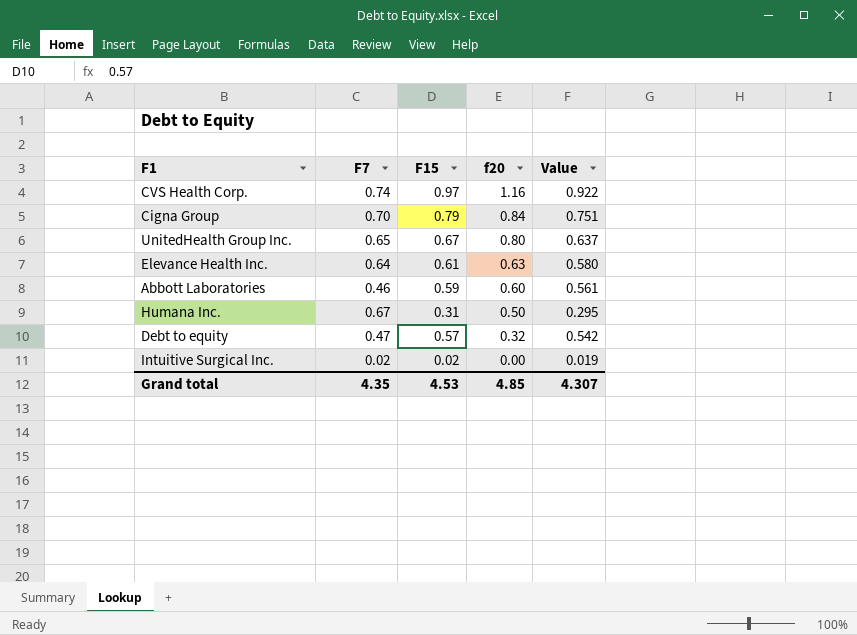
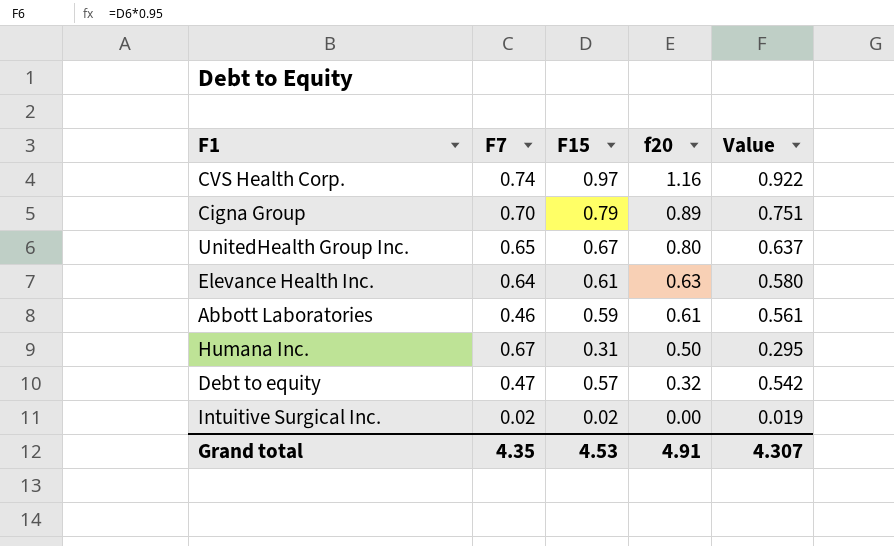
Cigna Group | f20: 0.84 -> 0.89
Abbott Laboratories | f20: 0.60 -> 0.61
Grand total | f20: 4.85 -> 4.91

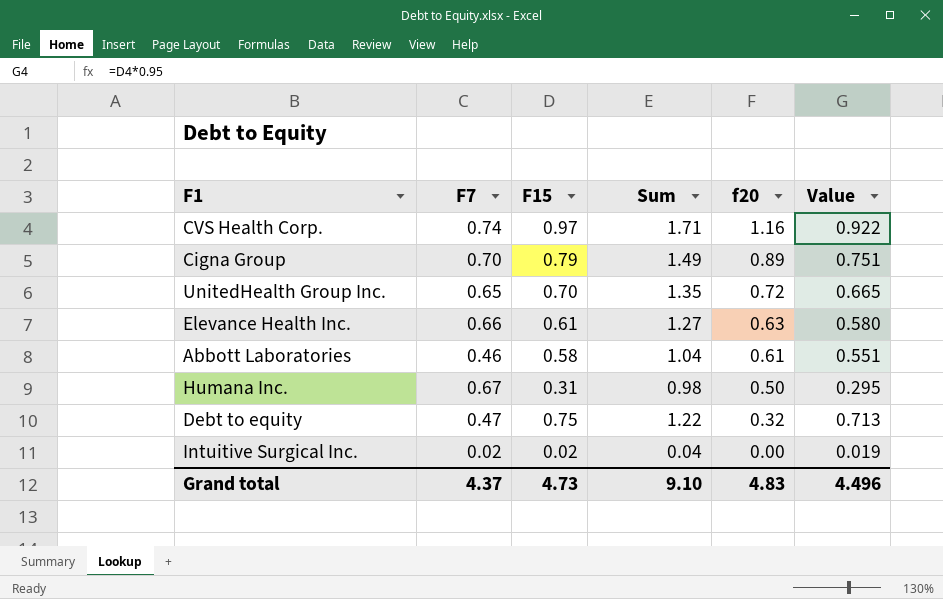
column Sum | formula: none -> [F7] + [F15]
UnitedHealth Group Inc. | F15: 0.67 -> 0.70
UnitedHealth Group Inc. | f20: 0.80 -> 0.72
UnitedHealth Group Inc. | Value: 0.637 -> 0.665
Elevance Health Inc. | F7: 0.64 -> 0.66
Abbott Laboratories | F15: 0.59 -> 0.58
Abbott Laboratories | Value: 0.561 -> 0.551
Debt to equity | F15: 0.57 -> 0.75
Debt to equity | Value: 0.542 -> 0.713
Grand total | F7: 4.35 -> 4.37
Grand total | F15: 4.53 -> 4.73
Grand total | f20: 4.91 -> 4.83
Grand total | Value: 4.307 -> 4.496

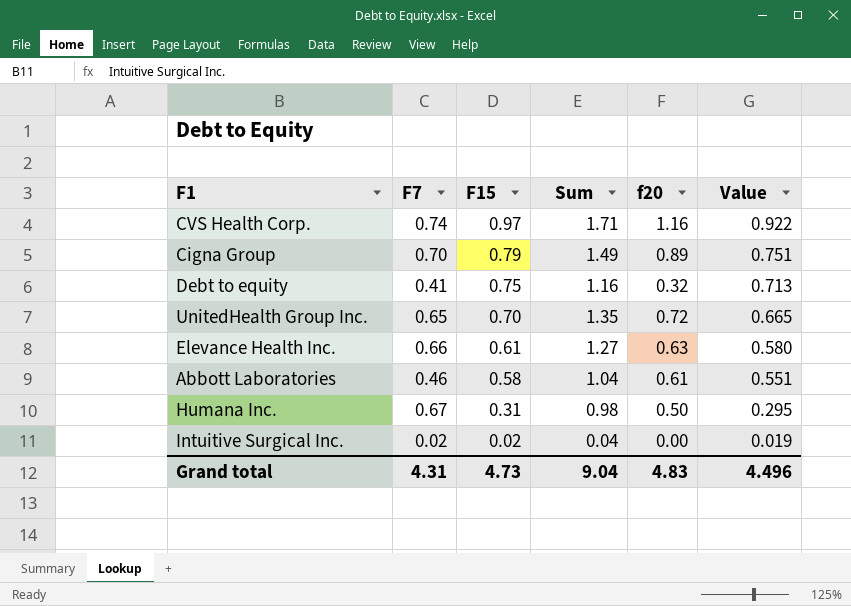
row order: f20 descending -> F15 descending
Debt to equity | F7: 0.47 -> 0.41
Debt to equity | Sum: 1.22 -> 1.16
Grand total | F7: 4.37 -> 4.31
Grand total | Sum: 9.10 -> 9.04

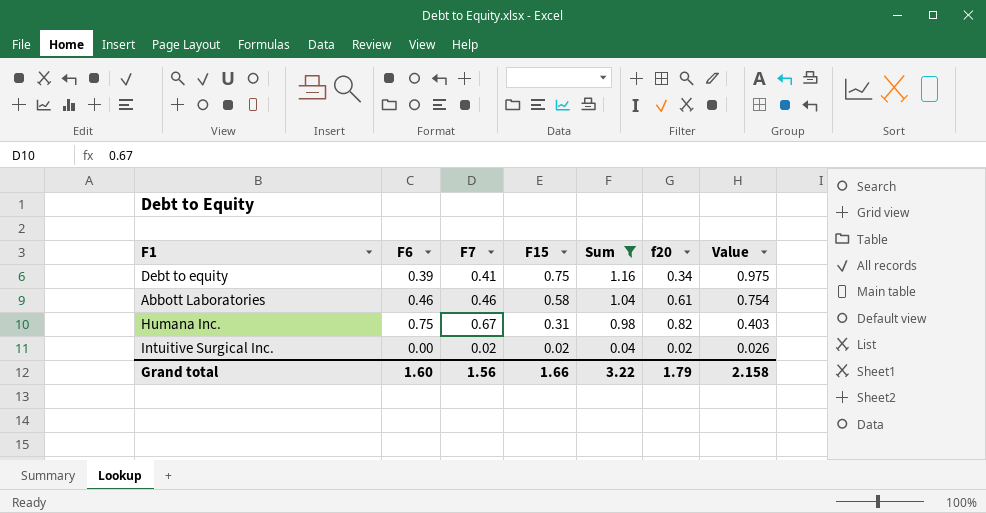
filter: none -> Sum <= 1.16
column F6 | position: none -> 2
column Value | formula: [F15] * 0.95 -> [F15] * 1.3
Debt to equity | f20: 0.32 -> 0.34
Humana Inc. | f20: 0.50 -> 0.82
Intuitive Surgical Inc. | f20: 0.00 -> 0.02
Grand total | F7: 4.31 -> 1.56
Grand total | F15: 4.73 -> 1.66
Grand total | Sum: 9.04 -> 3.22
Grand total | f20: 4.83 -> 1.79
Grand total | Value: 4.496 -> 2.158

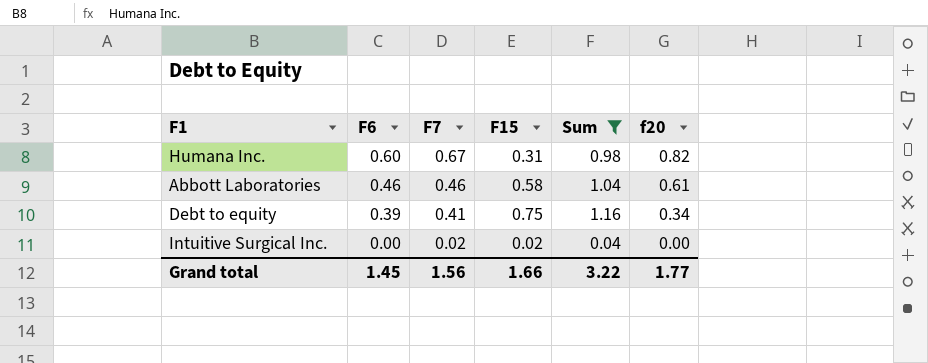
row order: F15 descending -> F6 descending
column Value | formula: [F15] * 1.3 -> none
Humana Inc. | F6: 0.75 -> 0.60
Intuitive Surgical Inc. | f20: 0.02 -> 0.00
Grand total | F6: 1.60 -> 1.45
Grand total | f20: 1.79 -> 1.77

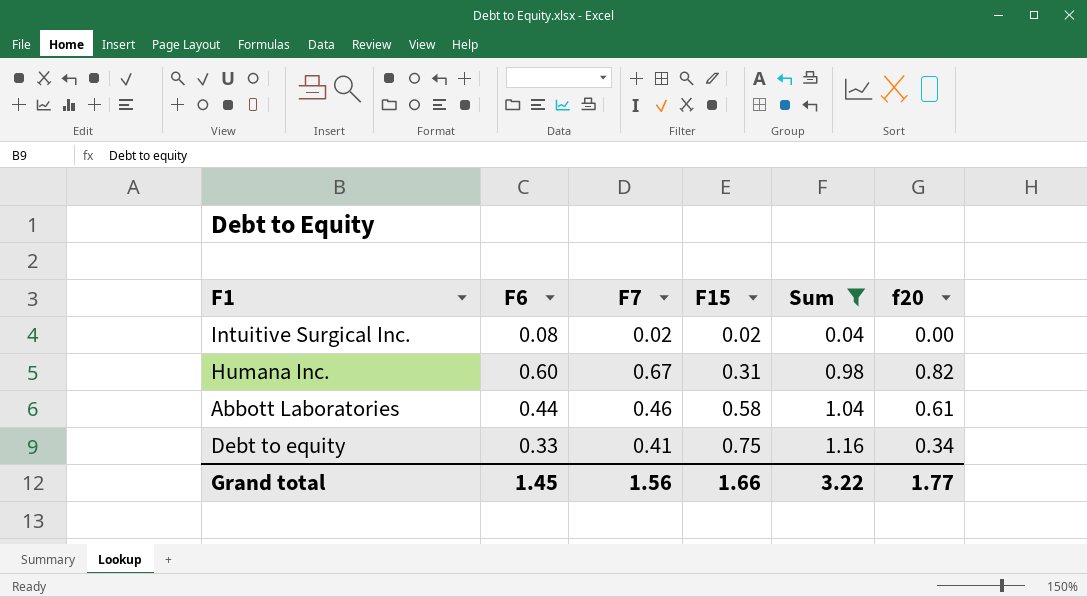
row order: F6 descending -> F15 ascending
Intuitive Surgical Inc. | F6: 0.00 -> 0.08
Abbott Laboratories | F6: 0.46 -> 0.44
Debt to equity | F6: 0.39 -> 0.33

